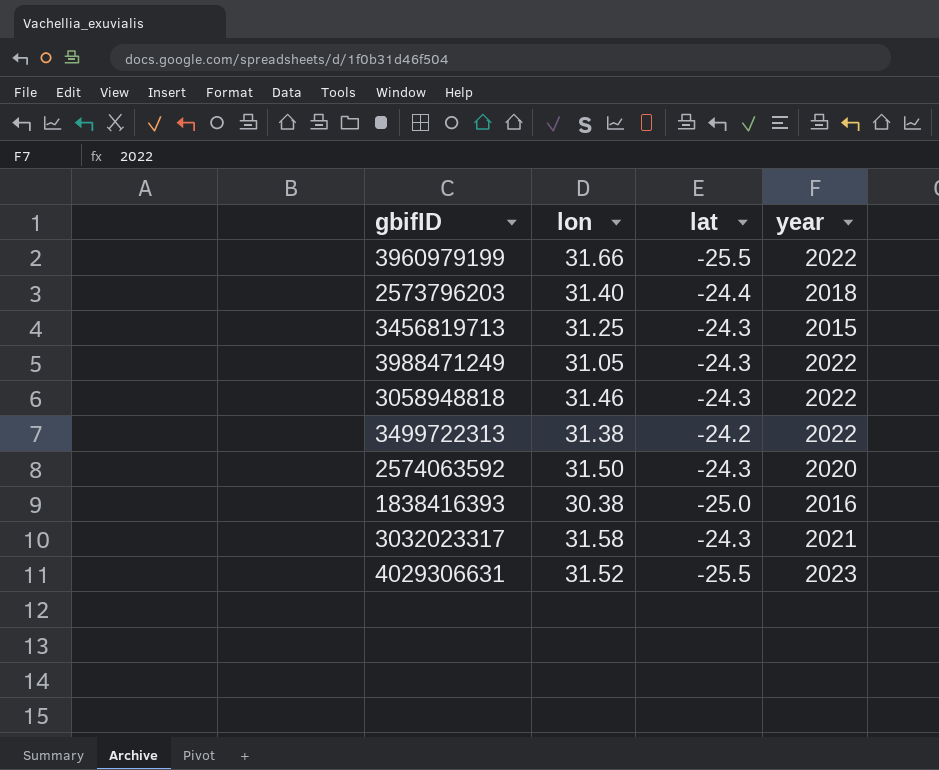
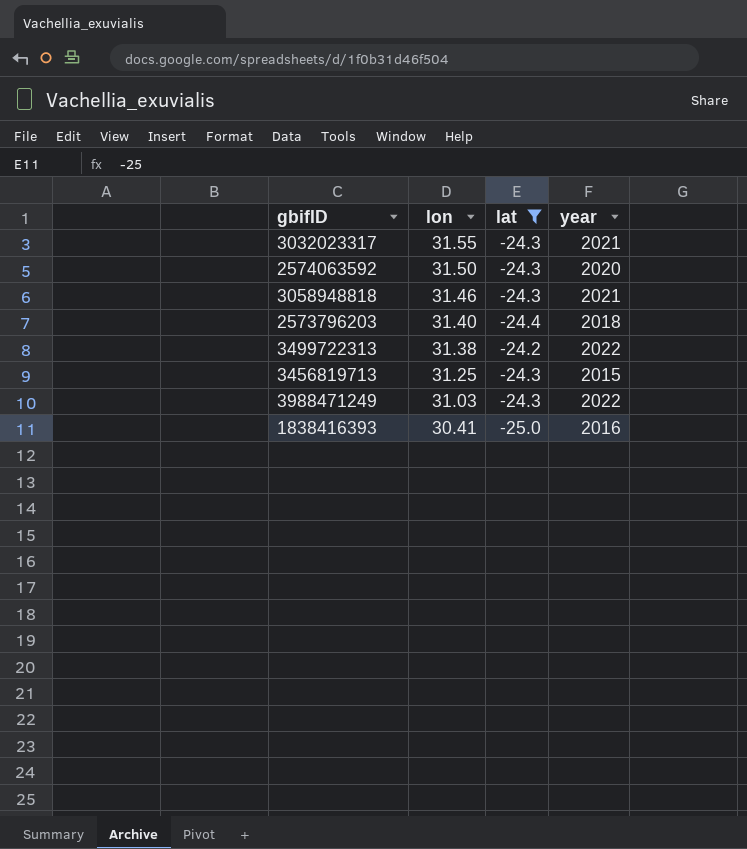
filter: none -> lat != -25.5
row order: none -> lon descending
3032023317 | lon: 31.58 -> 31.55
3058948818 | year: 2022 -> 2021
3988471249 | lon: 31.05 -> 31.03
1838416393 | lon: 30.38 -> 30.41

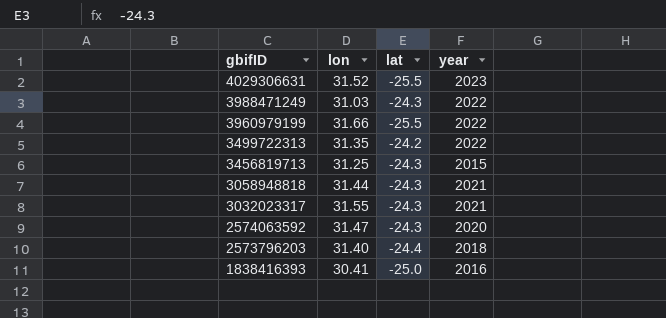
filter: lat != -25.5 -> none
row order: lon descending -> gbifID descending
3499722313 | lon: 31.38 -> 31.35
3058948818 | lon: 31.46 -> 31.44
2574063592 | lon: 31.50 -> 31.47

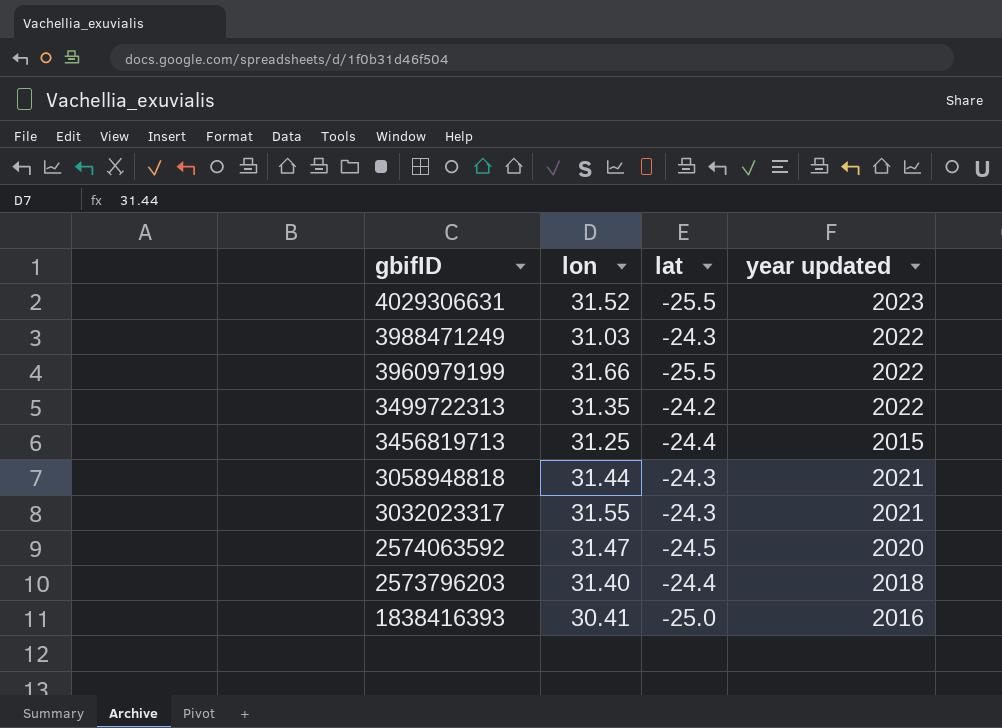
column name: year -> year updated
3456819713 | lat: -24.3 -> -24.4
2574063592 | lat: -24.3 -> -24.5

